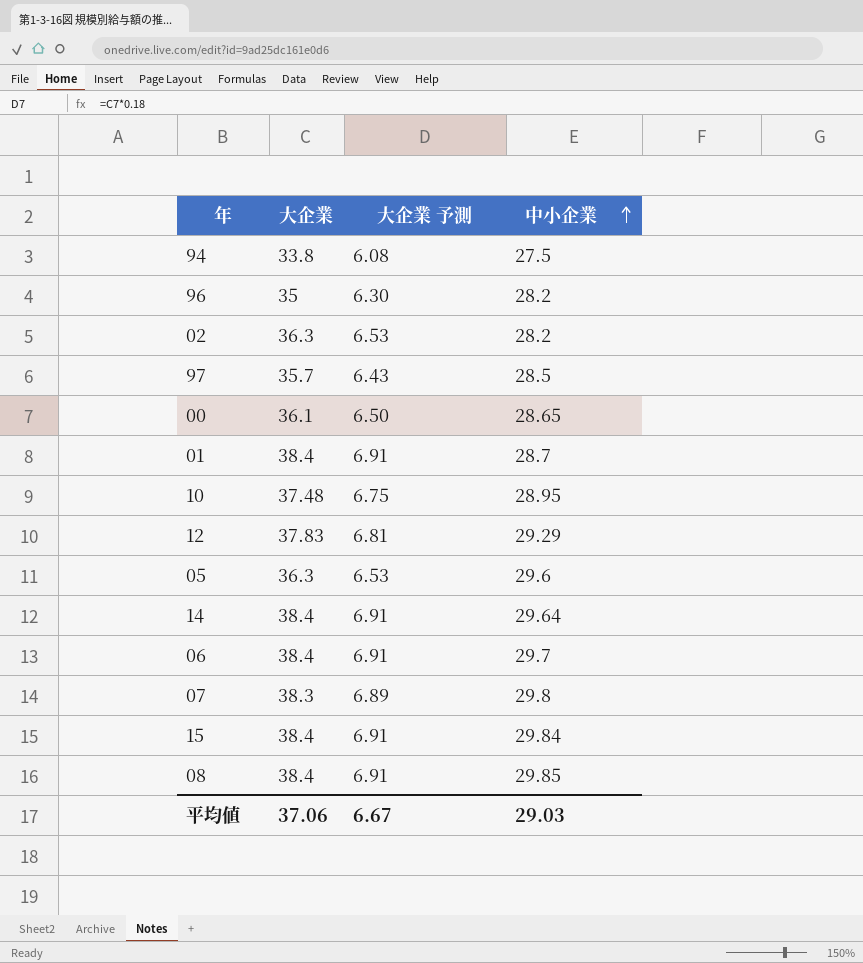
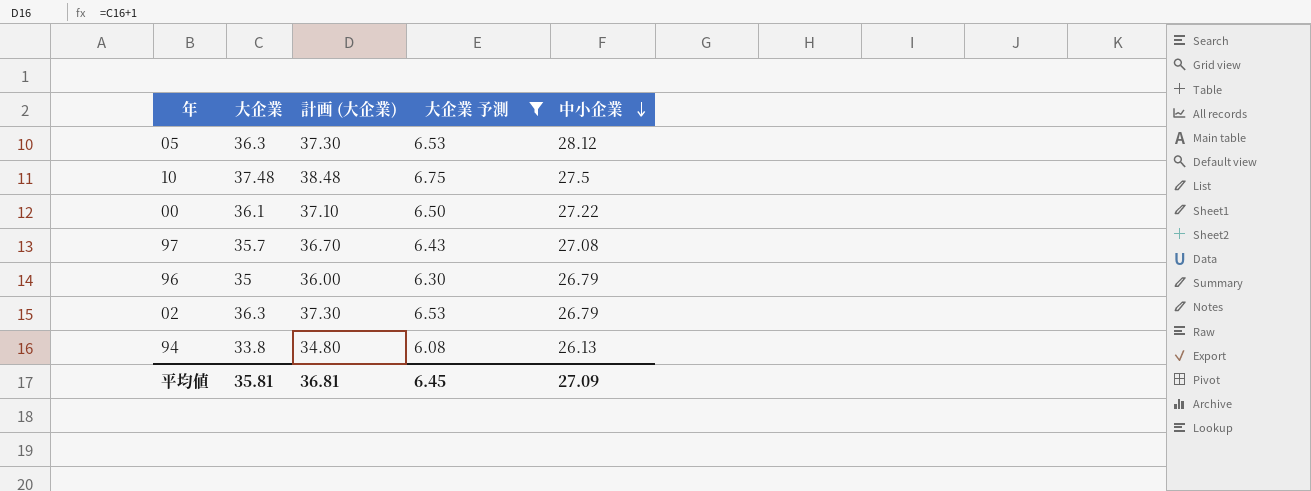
filter: none -> 大企業 予測 <= 6.75
row order: 中小企業 ascending -> 中小企業 descending
column 計画 (大企業) | formula: none -> [大企業] + 1
05 | 中小企業: 29.6 -> 28.12
10 | 中小企業: 28.95 -> 27.5
00 | 中小企業: 28.65 -> 27.22
97 | 中小企業: 28.5 -> 27.08
96 | 中小企業: 28.2 -> 26.79
02 | 中小企業: 28.2 -> 26.79
94 | 中小企業: 27.5 -> 26.13
平均値 | 大企業: 37.06 -> 35.81
平均値 | 大企業 予測: 6.67 -> 6.45
平均値 | 中小企業: 29.03 -> 27.09

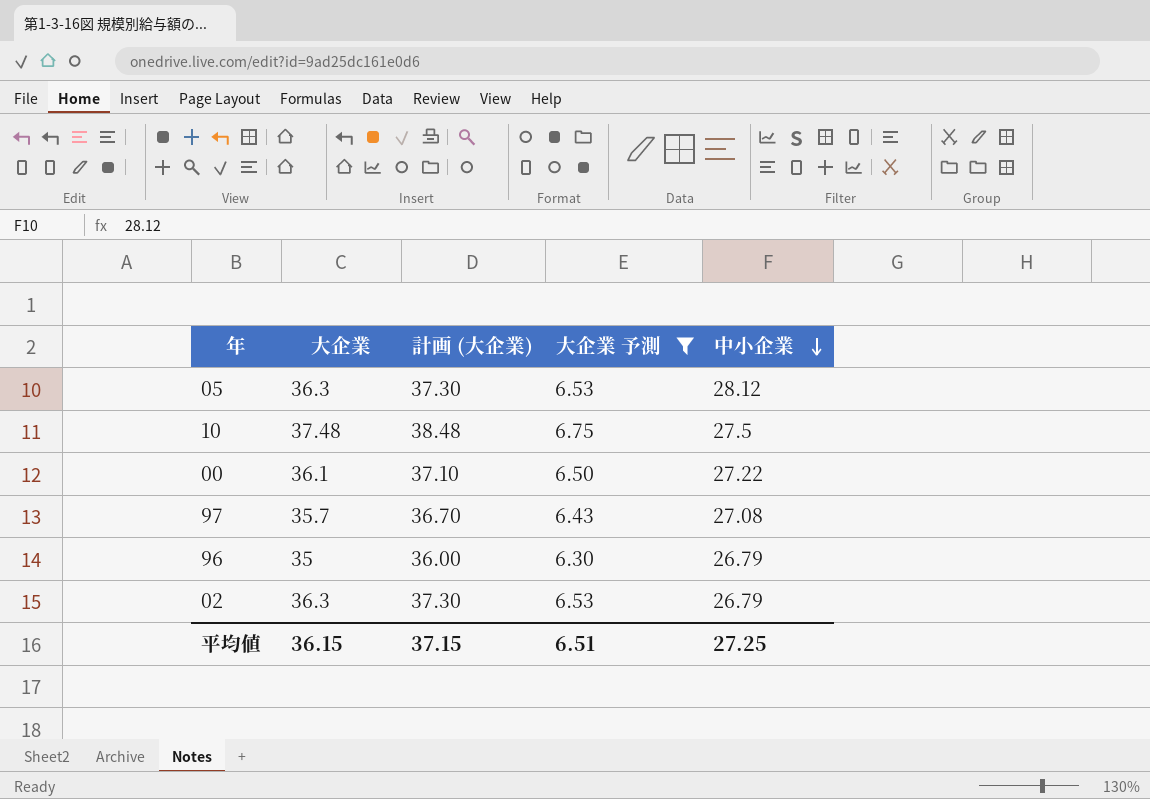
row 94: 33.8 | 34.80 | 6.08 | 26.13 -> none
平均値 | 大企業: 35.81 -> 36.15
平均値 | 計画 (大企業): 36.81 -> 37.15
平均値 | 大企業 予測: 6.45 -> 6.51
平均値 | 中小企業: 27.09 -> 27.25

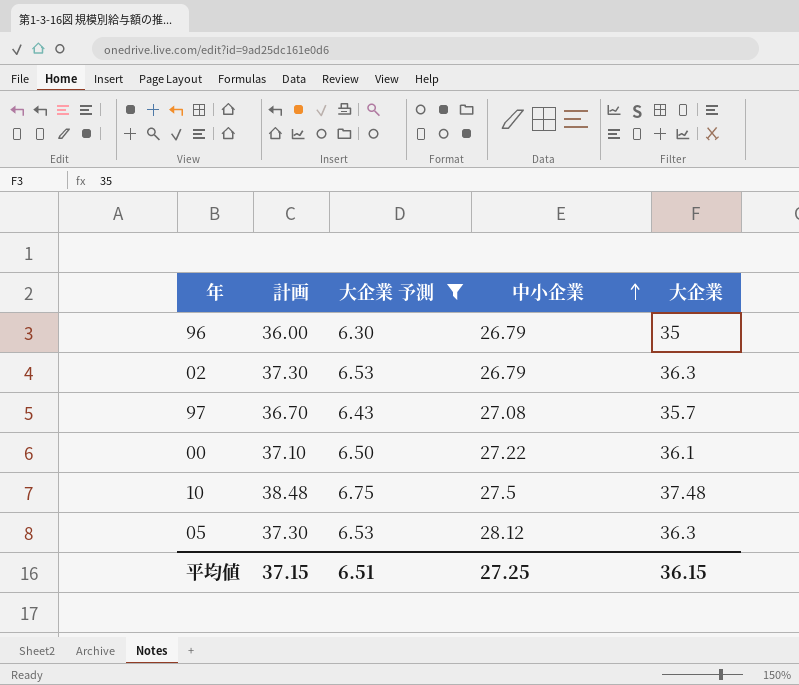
row order: 中小企業 descending -> 中小企業 ascending
column name: 計画 (大企業) -> 計画
column 大企業 | position: 2 -> 5

